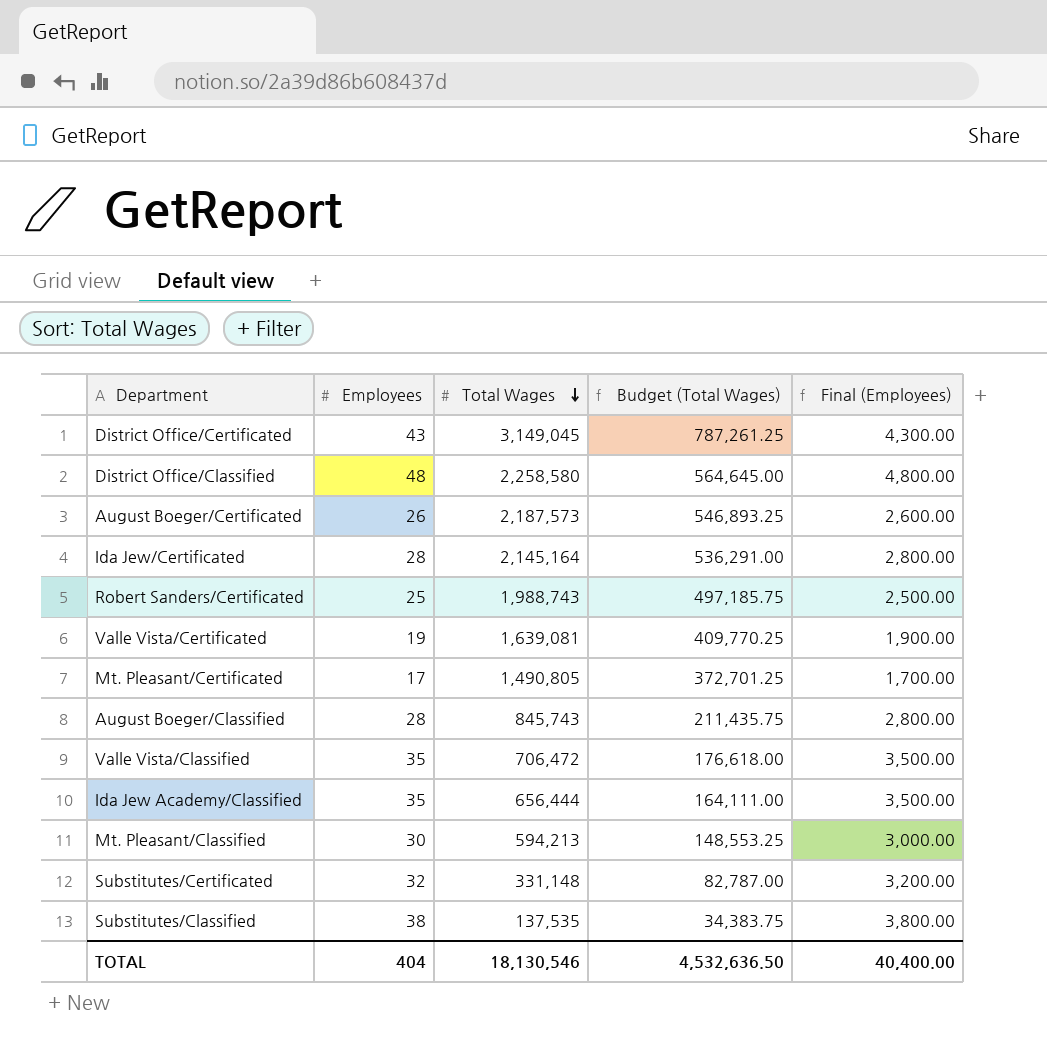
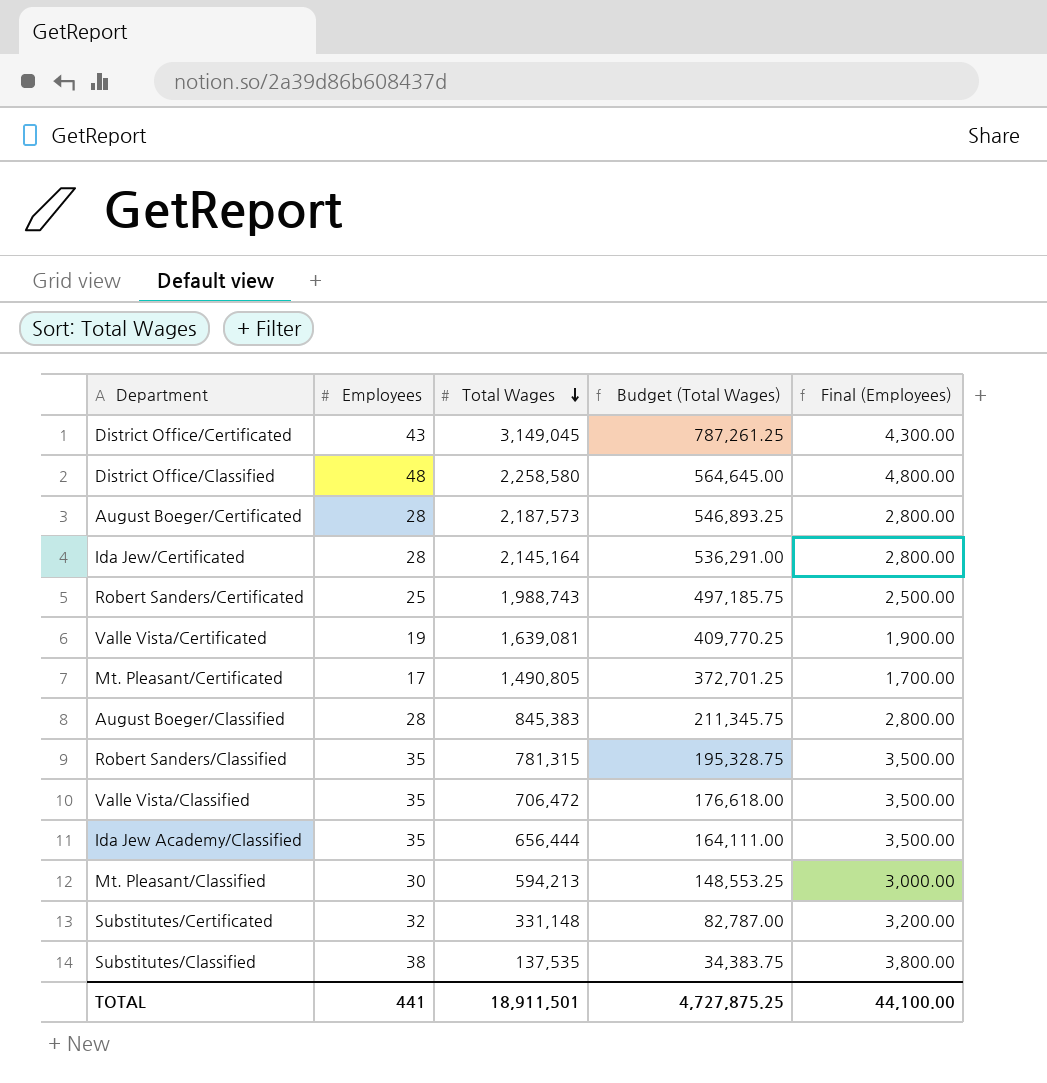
August Boeger/Certificated | Employees: 26 -> 28
August Boeger/Certificated | Final (Employees): 2,600.00 -> 2,800.00
August Boeger/Classified | Total Wages: 845,743 -> 845,383
August Boeger/Classified | Budget (Total Wages): 211,435.75 -> 211,345.75
row Robert Sanders/Classified: none -> 35 | 781,315 | 195,328.75 | 3,500.00
TOTAL | Employees: 404 -> 441
TOTAL | Total Wages: 18,130,546 -> 18,911,501
TOTAL | Budget (Total Wages): 4,532,636.50 -> 4,727,875.25
TOTAL | Final (Employees): 40,400.00 -> 44,100.00

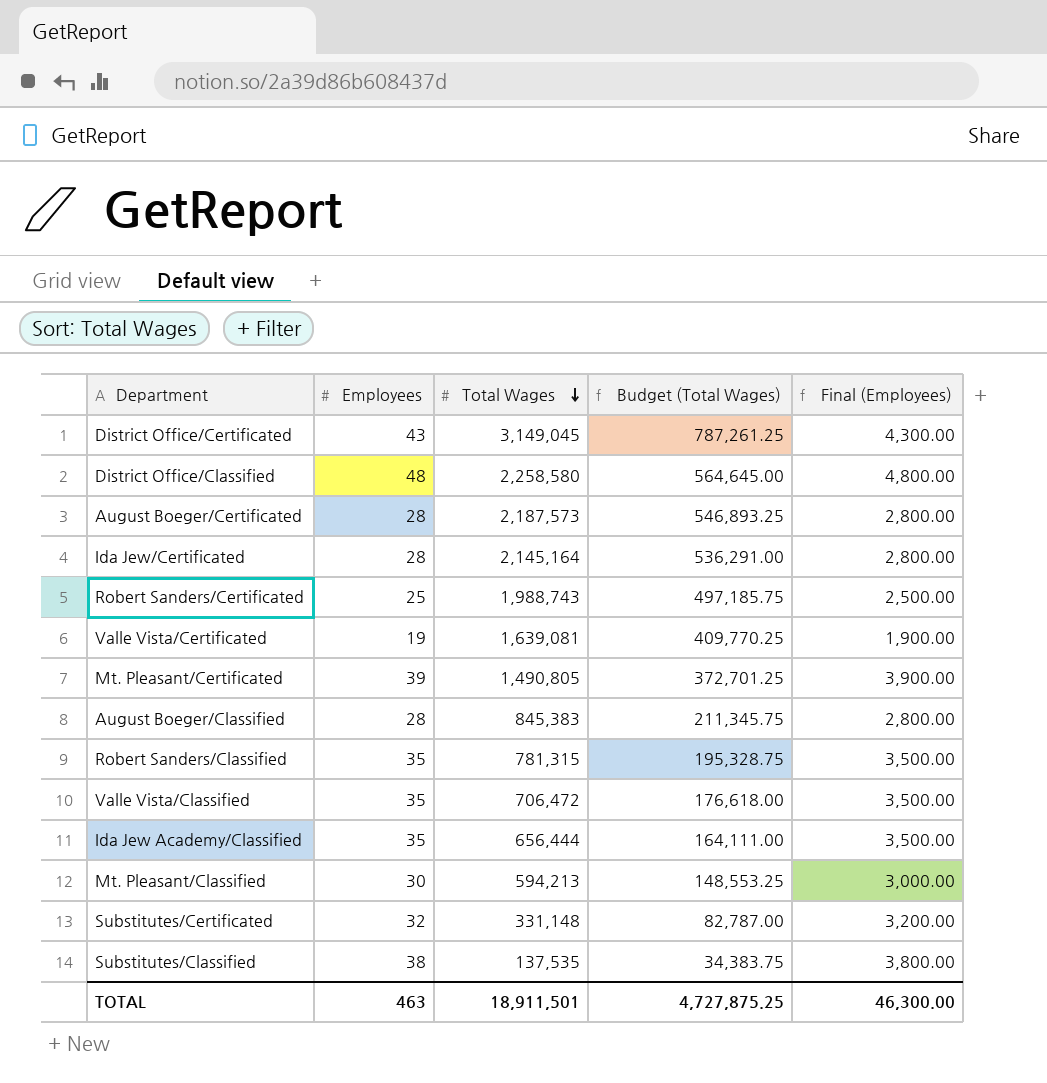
Mt. Pleasant/Certificated | Employees: 17 -> 39
Mt. Pleasant/Certificated | Final (Employees): 1,700.00 -> 3,900.00
TOTAL | Employees: 441 -> 463
TOTAL | Final (Employees): 44,100.00 -> 46,300.00

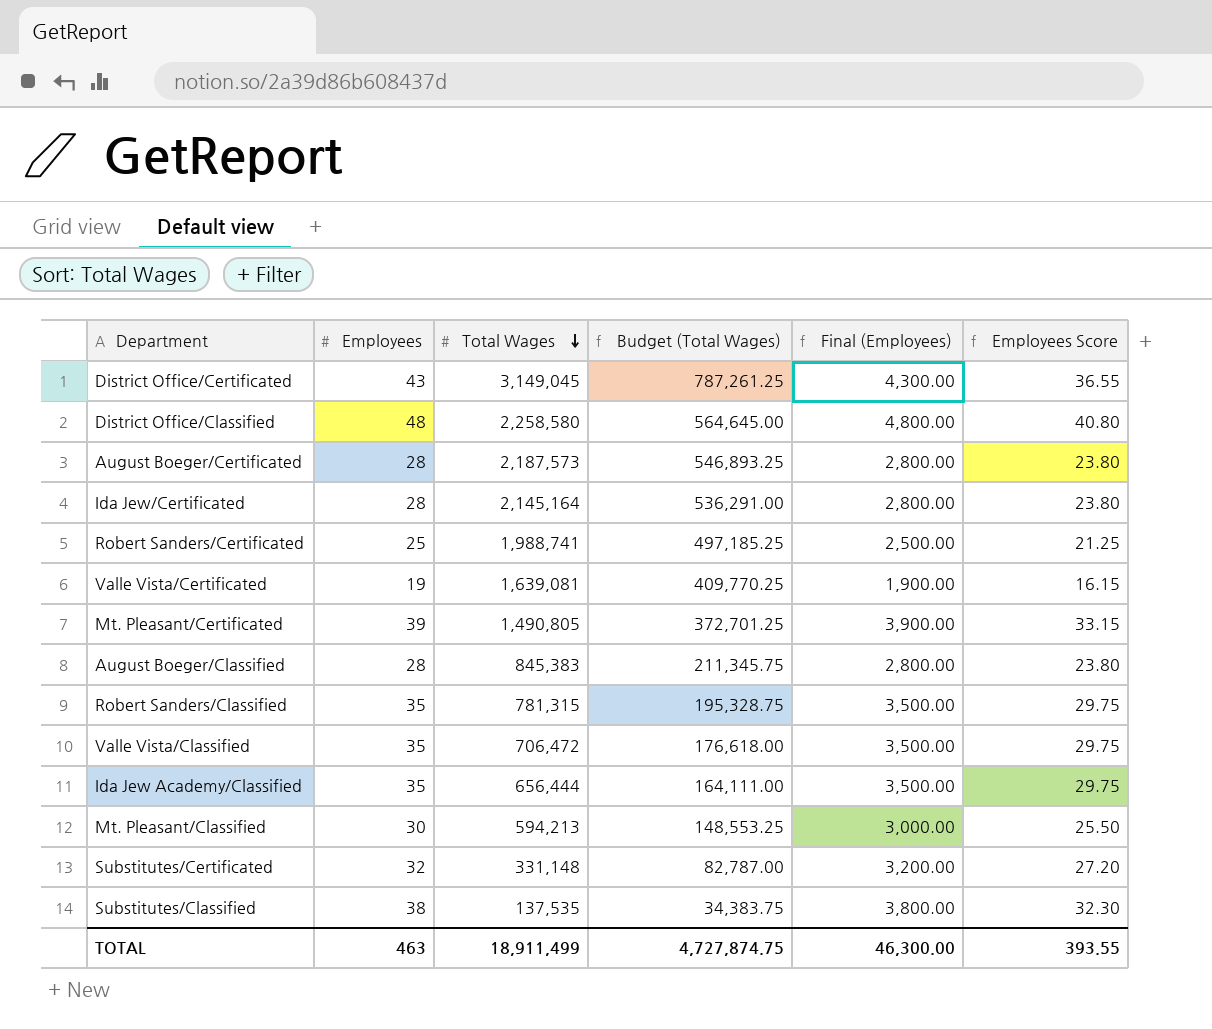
column Employees Score | formula: none -> [Employees] * 0.85
Robert Sanders/Certificated | Total Wages: 1,988,743 -> 1,988,741
Robert Sanders/Certificated | Budget (Total Wages): 497,185.75 -> 497,185.25
TOTAL | Total Wages: 18,911,501 -> 18,911,499
TOTAL | Budget (Total Wages): 4,727,875.25 -> 4,727,874.75

